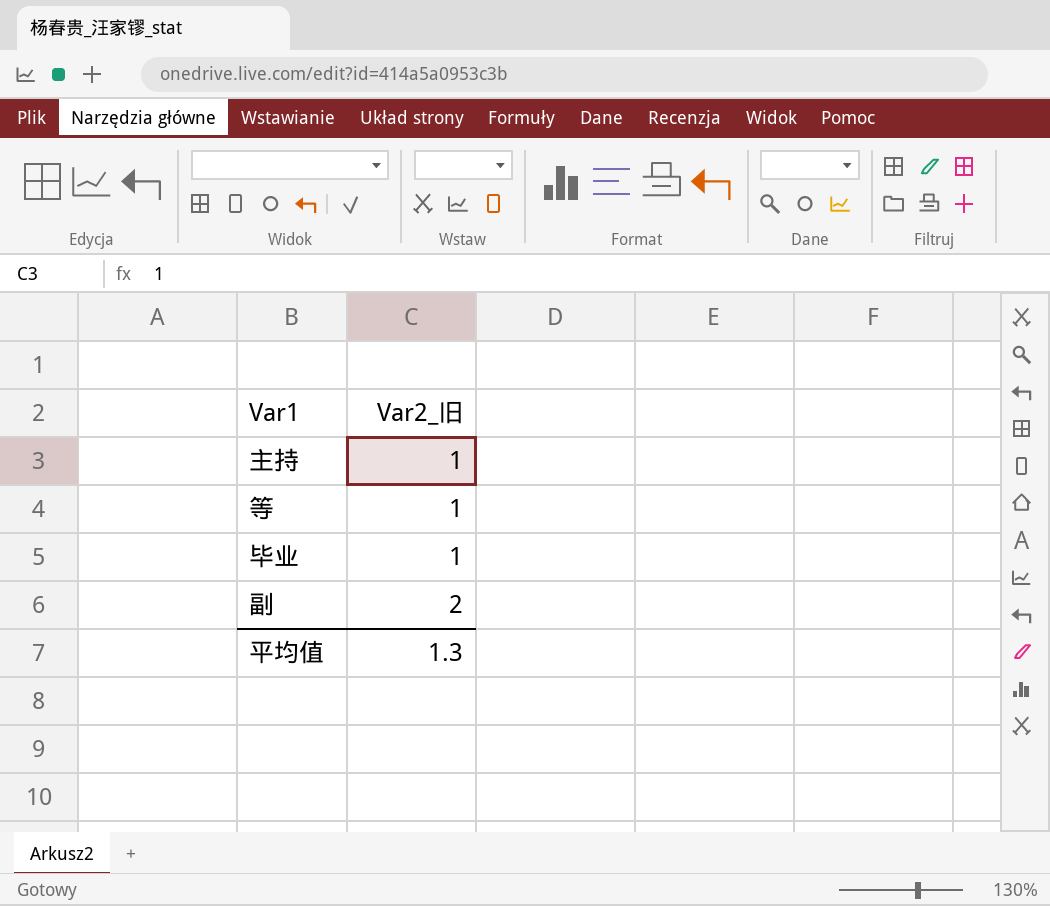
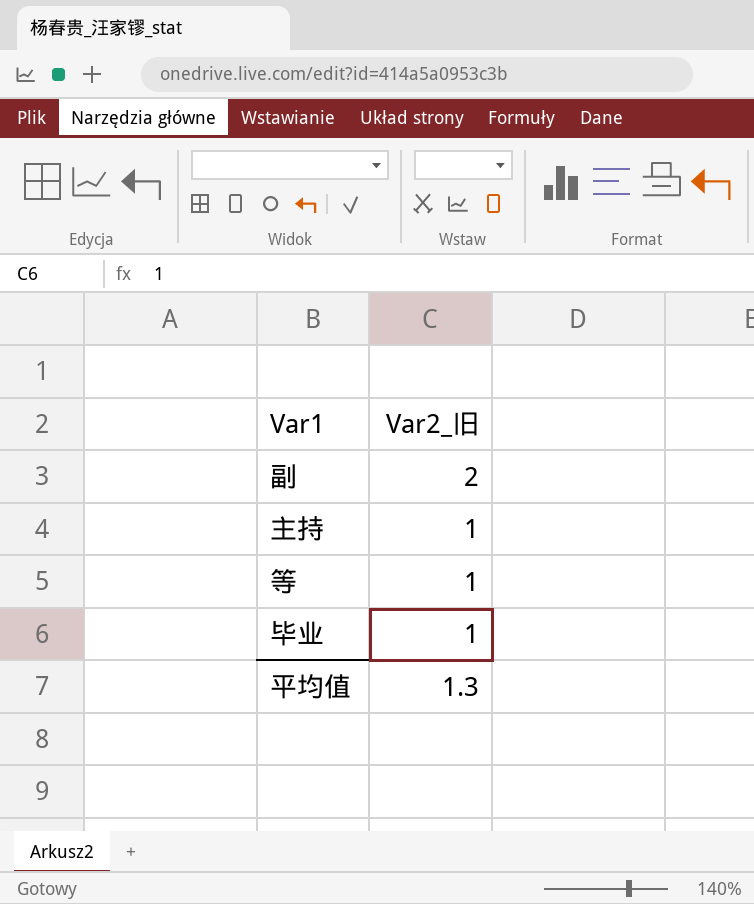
row order: Var2_旧 ascending -> Var2_旧 descending

